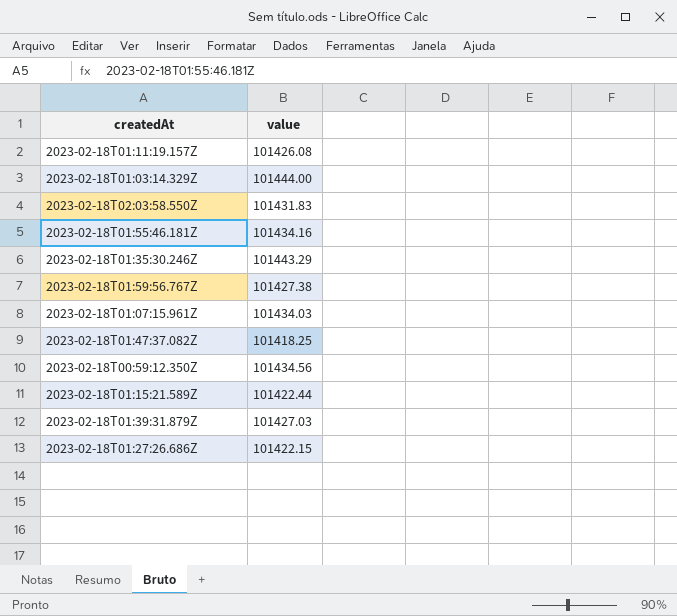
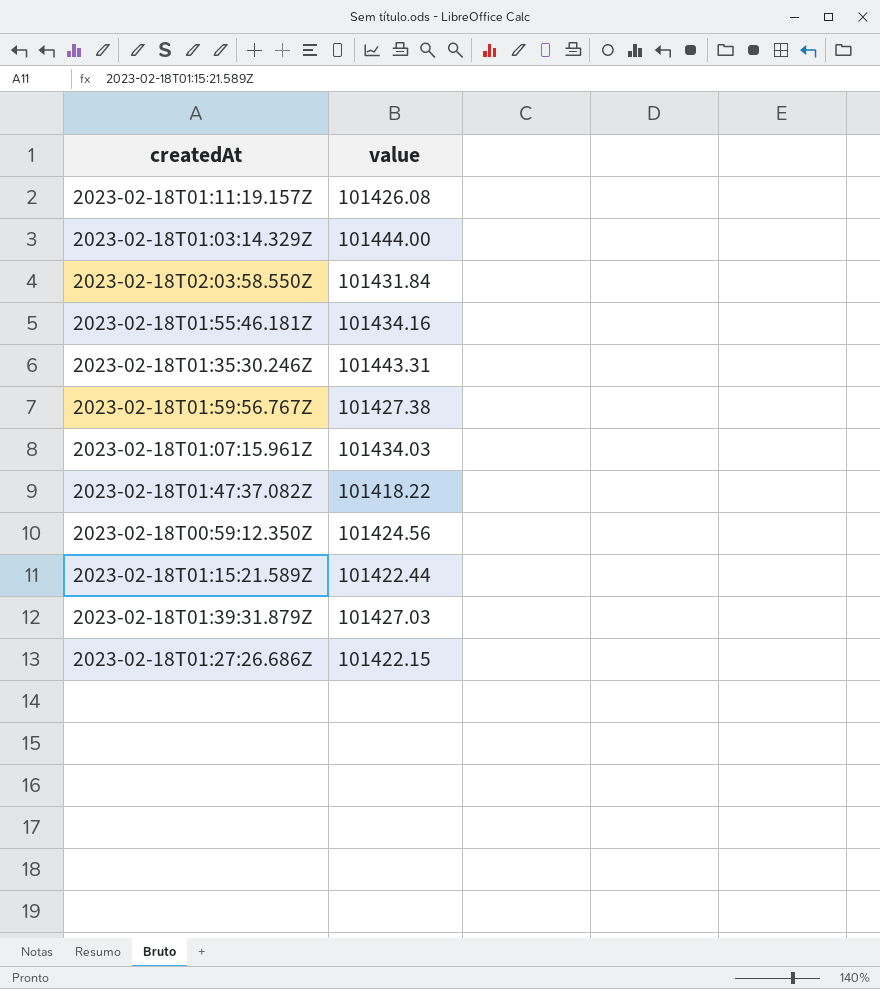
2023-02-18T02:03:58.550Z | value: 101431.83 -> 101431.84
2023-02-18T01:35:30.246Z | value: 101443.29 -> 101443.31
2023-02-18T01:47:37.082Z | value: 101418.25 -> 101418.22
2023-02-18T00:59:12.350Z | value: 101434.56 -> 101424.56

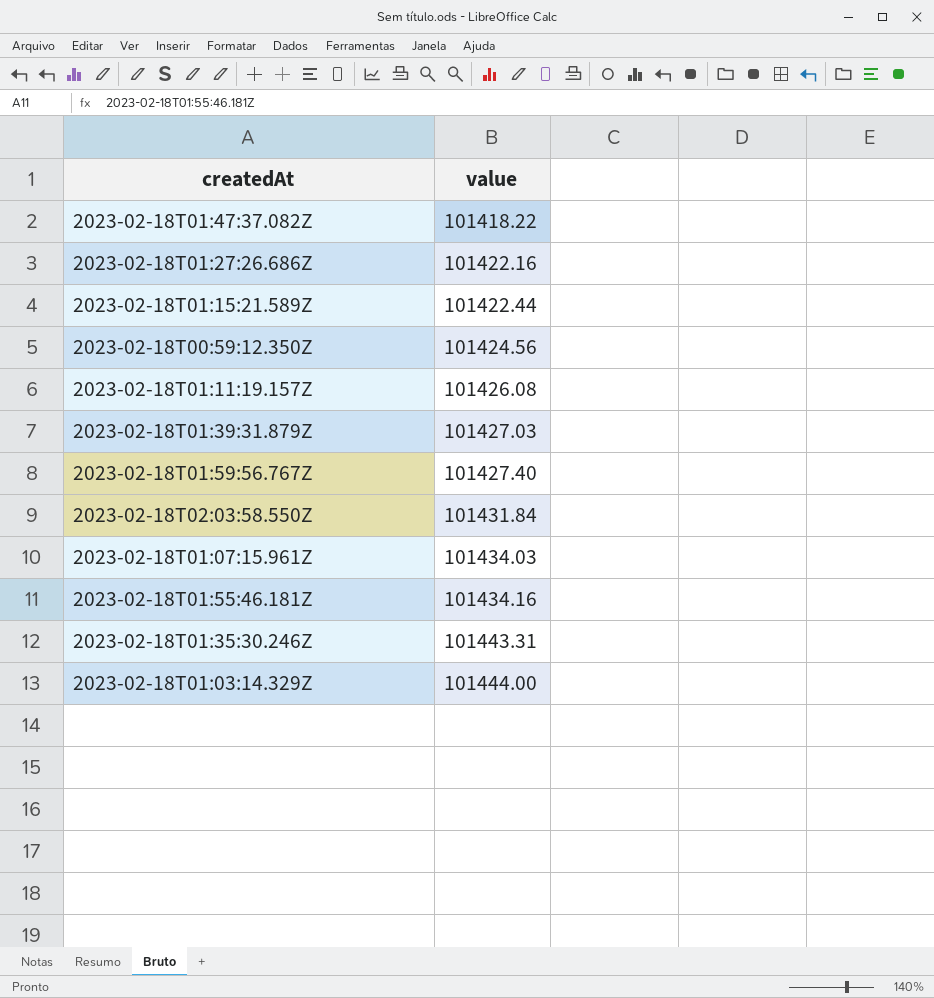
row order: none -> value ascending
2023-02-18T01:27:26.686Z | value: 101422.15 -> 101422.16
2023-02-18T01:59:56.767Z | value: 101427.38 -> 101427.40

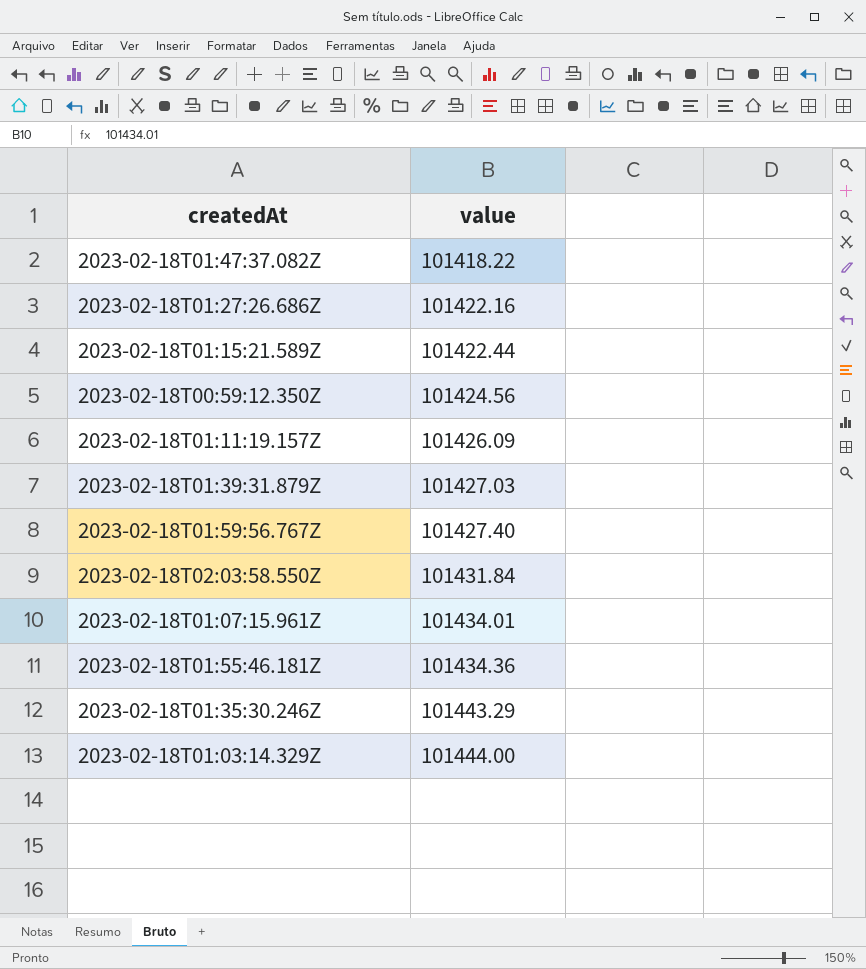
2023-02-18T01:11:19.157Z | value: 101426.08 -> 101426.09
2023-02-18T01:07:15.961Z | value: 101434.03 -> 101434.01
2023-02-18T01:55:46.181Z | value: 101434.16 -> 101434.36
2023-02-18T01:35:30.246Z | value: 101443.31 -> 101443.29

